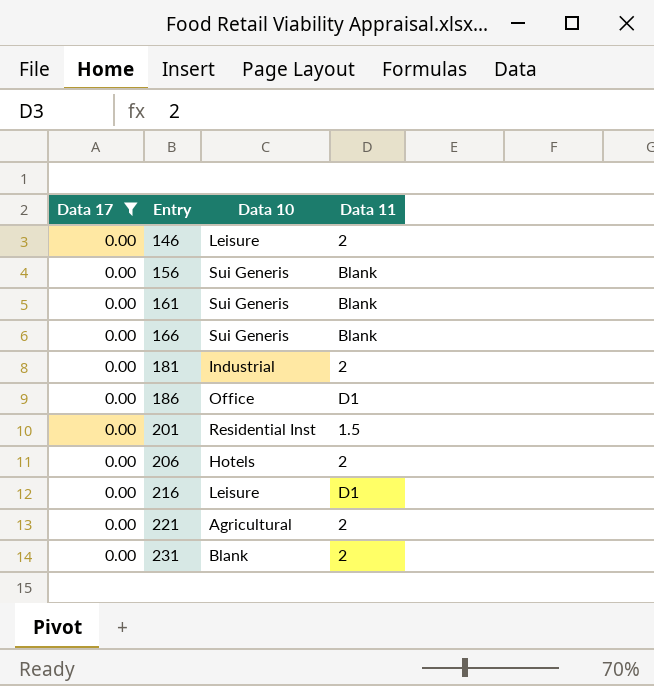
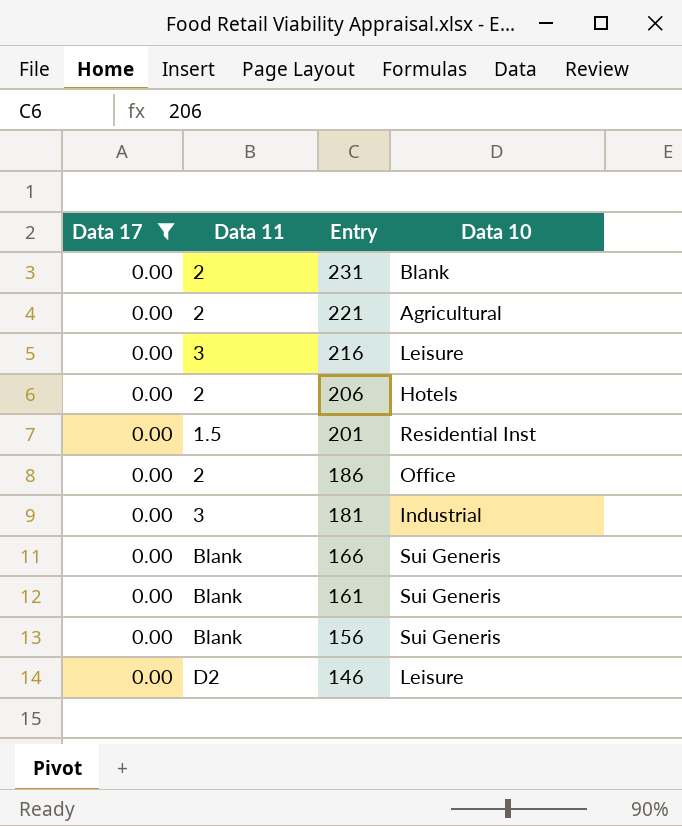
row order: Entry ascending -> Entry descending
column Data 11 | position: 4 -> 2
216 | Data 11: D1 -> 3
186 | Data 11: D1 -> 2
181 | Data 11: 2 -> 3
146 | Data 11: 2 -> D2

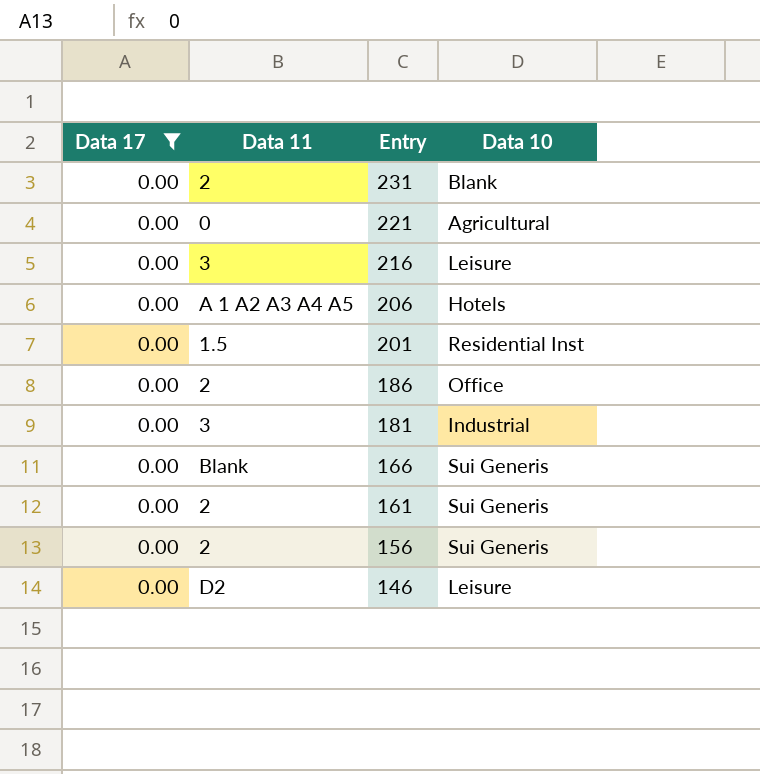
221 | Data 11: 2 -> 0
206 | Data 11: 2 -> A 1 A2 A3 A4 A5
161 | Data 11: Blank -> 2
156 | Data 11: Blank -> 2

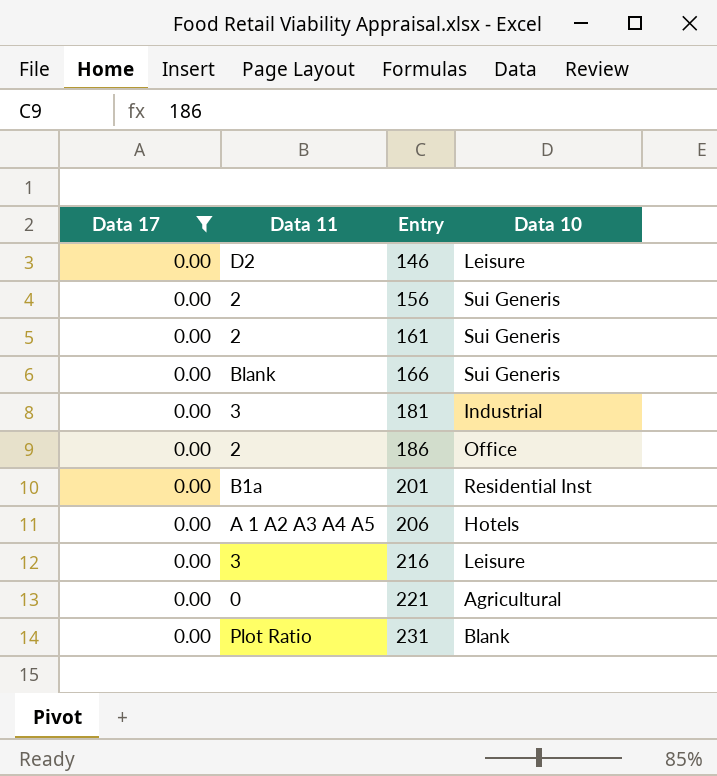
row order: Entry descending -> Entry ascending
201 | Data 11: 1.5 -> B1a
231 | Data 11: 2 -> Plot Ratio

